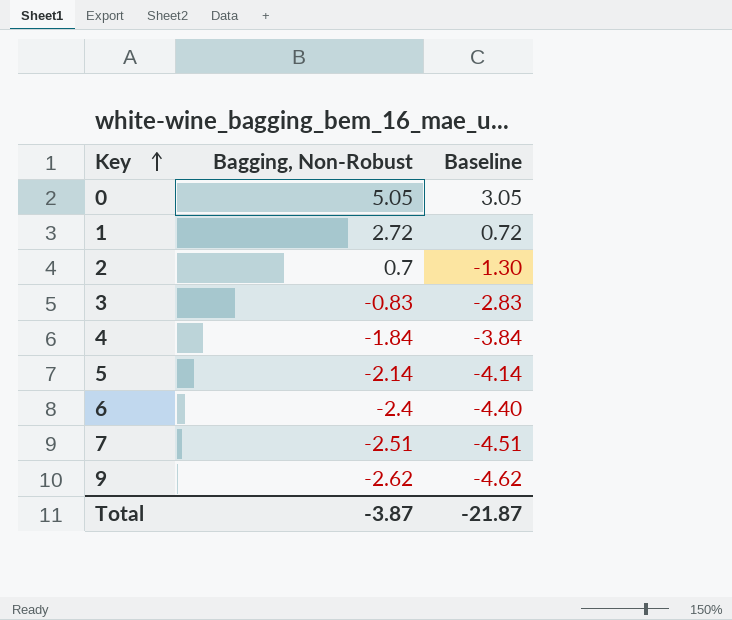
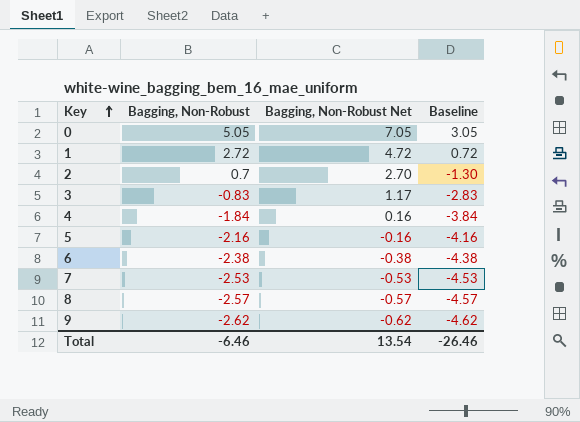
column Bagging, Non-Robust Net | formula: none -> [Bagging, Non-Robust] + 2
5 | Bagging, Non-Robust: -2.14 -> -2.16
5 | Baseline: -4.14 -> -4.16
6 | Bagging, Non-Robust: -2.4 -> -2.38
6 | Baseline: -4.40 -> -4.38
7 | Bagging, Non-Robust: -2.51 -> -2.53
7 | Baseline: -4.51 -> -4.53
row 8: none -> -2.57 | -0.57 | -4.57
Total | Bagging, Non-Robust: -3.87 -> -6.46
Total | Baseline: -21.87 -> -26.46

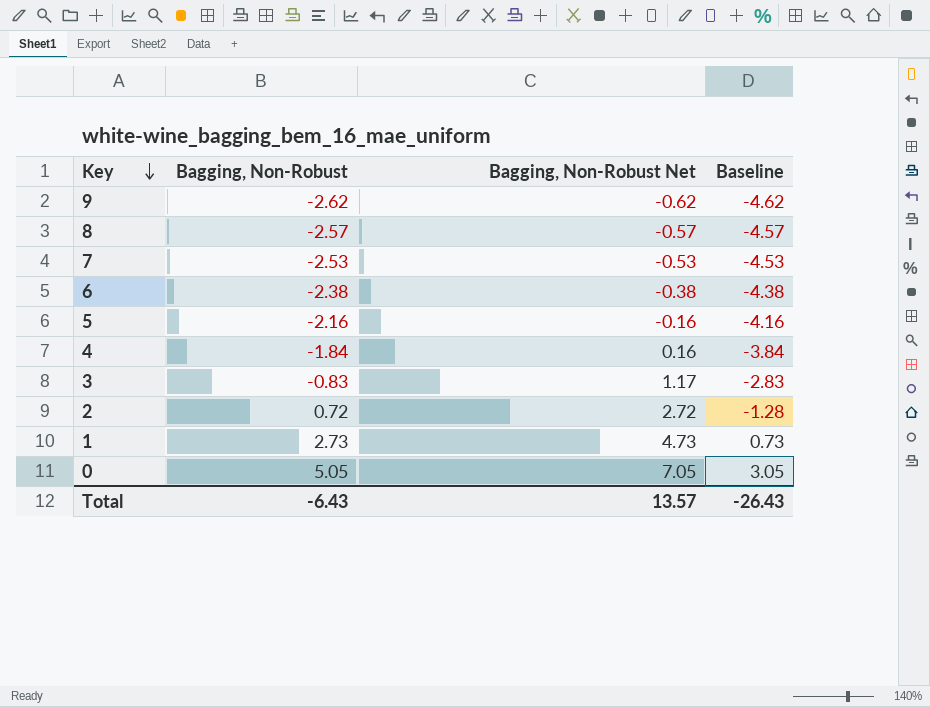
row order: Key ascending -> Key descending
2 | Bagging, Non-Robust: 0.7 -> 0.72
2 | Bagging, Non-Robust Net: 2.70 -> 2.72
2 | Baseline: -1.30 -> -1.28
1 | Bagging, Non-Robust: 2.72 -> 2.73
1 | Bagging, Non-Robust Net: 4.72 -> 4.73
1 | Baseline: 0.72 -> 0.73
Total | Bagging, Non-Robust: -6.46 -> -6.43
Total | Bagging, Non-Robust Net: 13.54 -> 13.57
Total | Baseline: -26.46 -> -26.43

